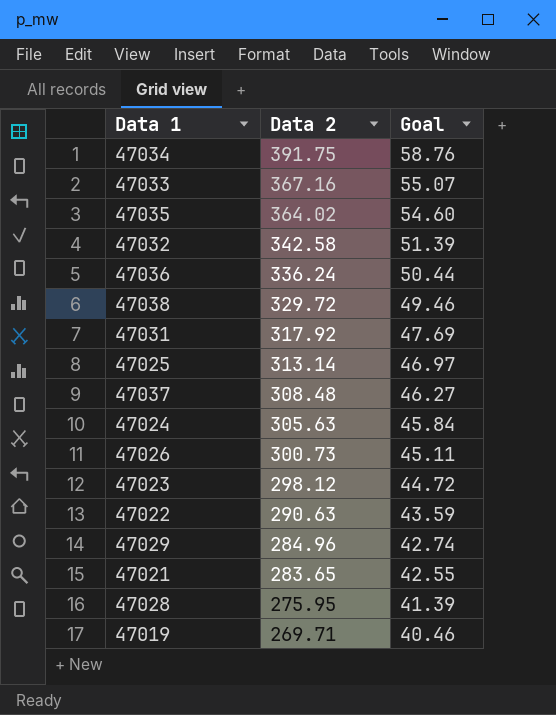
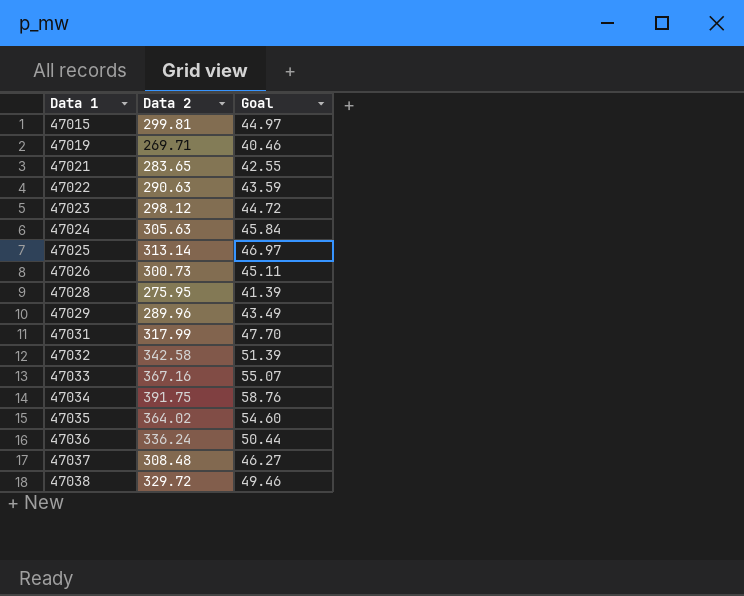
row order: Data 2 descending -> Data 1 ascending
row 47015: none -> 299.81 | 44.97
47029 | Data 2: 284.96 -> 289.96
47029 | Goal: 42.74 -> 43.49
47031 | Data 2: 317.92 -> 317.99
47031 | Goal: 47.69 -> 47.70

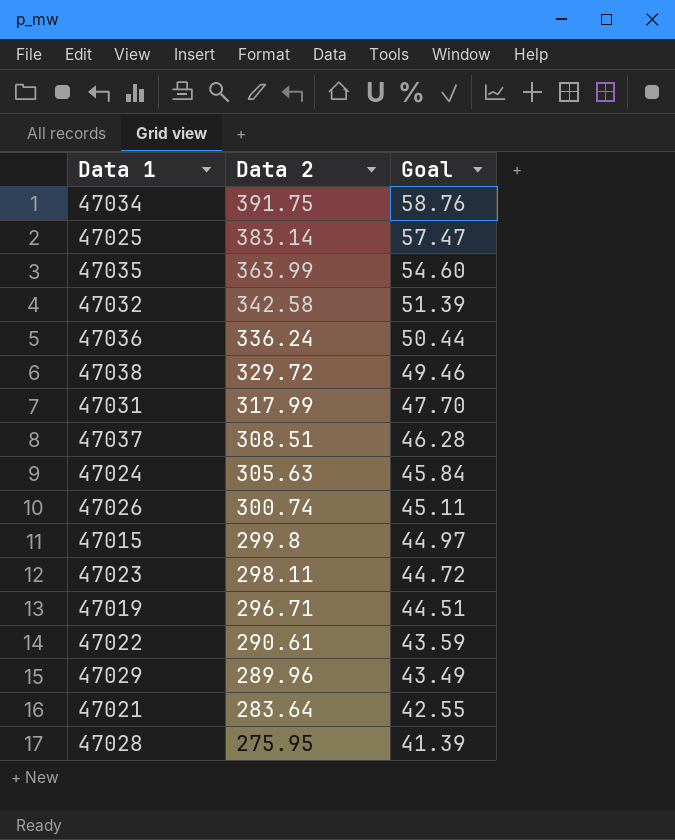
row order: Data 1 ascending -> Data 2 descending
row 47033: 367.16 | 55.07 -> none
47025 | Data 2: 313.14 -> 383.14
47025 | Goal: 46.97 -> 57.47
47035 | Data 2: 364.02 -> 363.99
47037 | Data 2: 308.48 -> 308.51
47037 | Goal: 46.27 -> 46.28
47026 | Data 2: 300.73 -> 300.74
47015 | Data 2: 299.81 -> 299.8
47023 | Data 2: 298.12 -> 298.11
47019 | Data 2: 269.71 -> 296.71
47019 | Goal: 40.46 -> 44.51
47022 | Data 2: 290.63 -> 290.61
47021 | Data 2: 283.65 -> 283.64

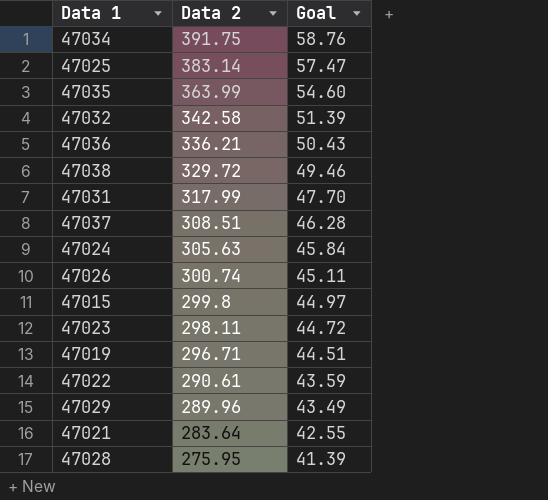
47036 | Data 2: 336.24 -> 336.21
47036 | Goal: 50.44 -> 50.43

